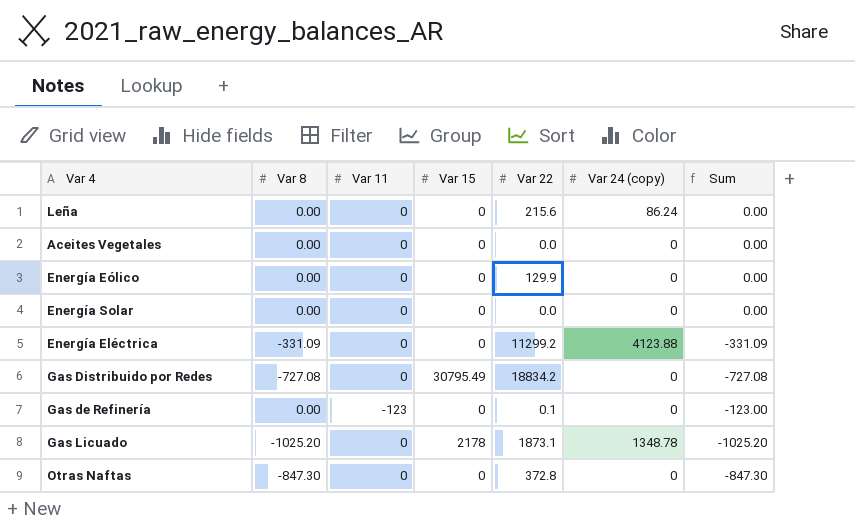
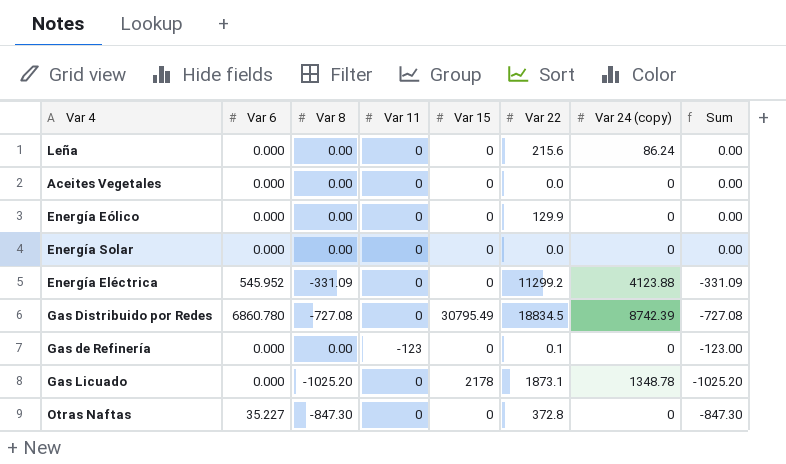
column Var 6 | position: none -> 2
Gas Distribuido por Redes | Var 22: 18834.2 -> 18834.5
Gas Distribuido por Redes | Var 24 (copy): 0 -> 8742.39

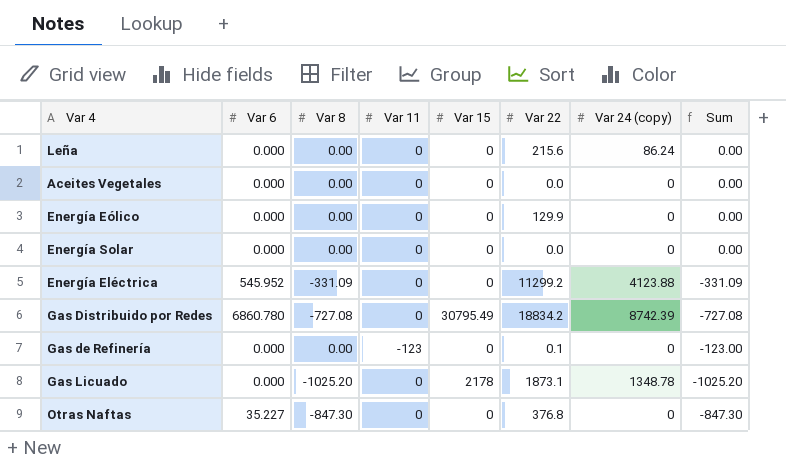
Gas Distribuido por Redes | Var 22: 18834.5 -> 18834.2
Otras Naftas | Var 22: 372.8 -> 376.8

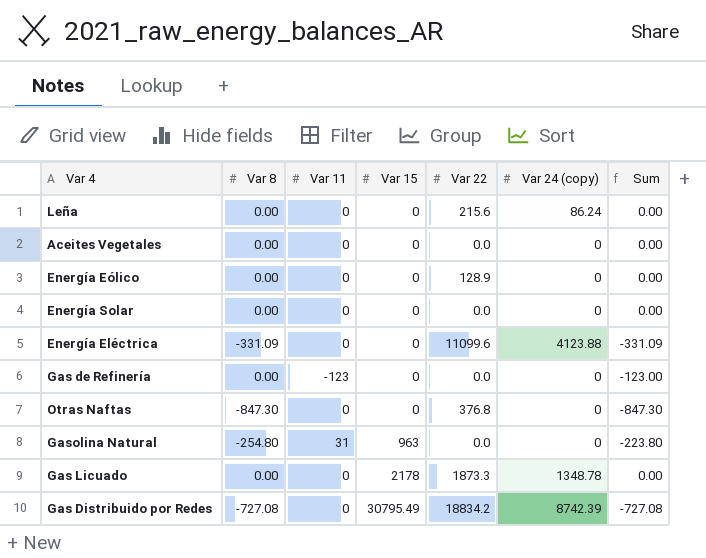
row order: none -> Var 15 ascending
column Var 6 | position: 2 -> none
Energía Eólico | Var 22: 129.9 -> 128.9
Energía Eléctrica | Var 22: 11299.2 -> 11099.6
Gas de Refinería | Var 22: 0.1 -> 0.0
row Gasolina Natural: none -> -254.80 | 31 | 963 | 0.0 | 0 | -223.80
Gas Licuado | Var 8: -1025.20 -> 0.00
Gas Licuado | Var 22: 1873.1 -> 1873.3
Gas Licuado | Sum: -1025.20 -> 0.00

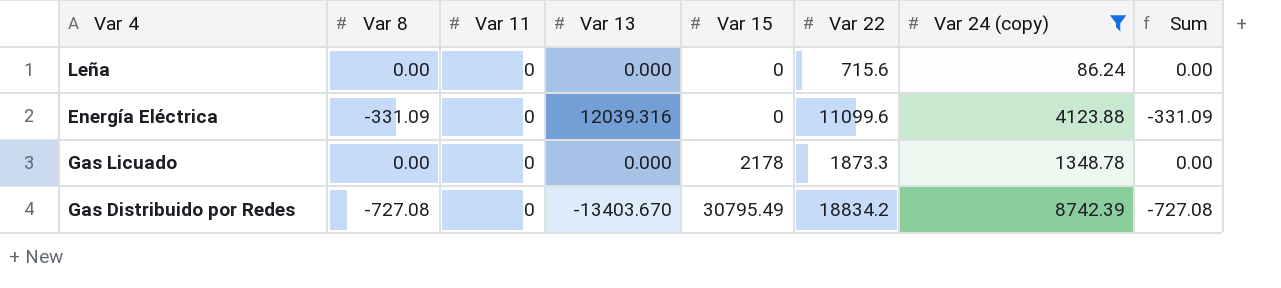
filter: none -> Var 24 (copy) != 0
column Var 13 | position: none -> 4
Leña | Var 22: 215.6 -> 715.6

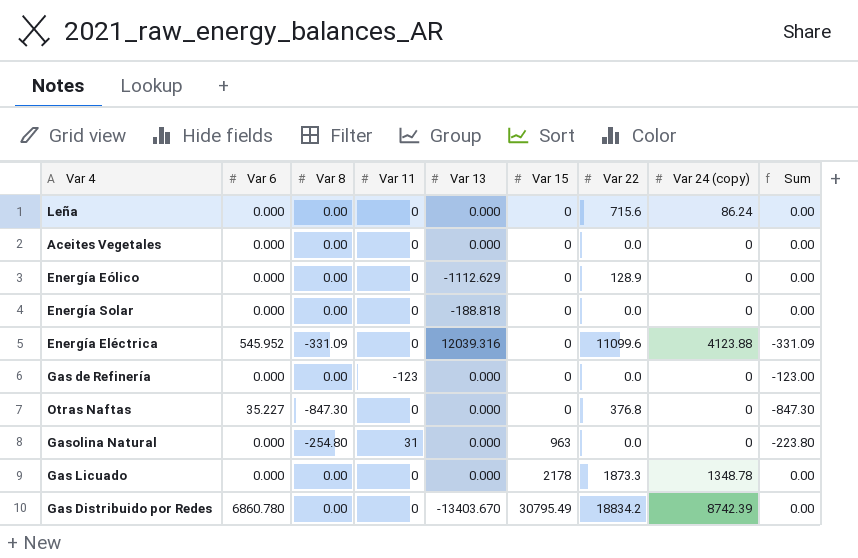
filter: Var 24 (copy) != 0 -> none
column Var 6 | position: none -> 2
Gas Distribuido por Redes | Var 8: -727.08 -> 0.00
Gas Distribuido por Redes | Sum: -727.08 -> 0.00

